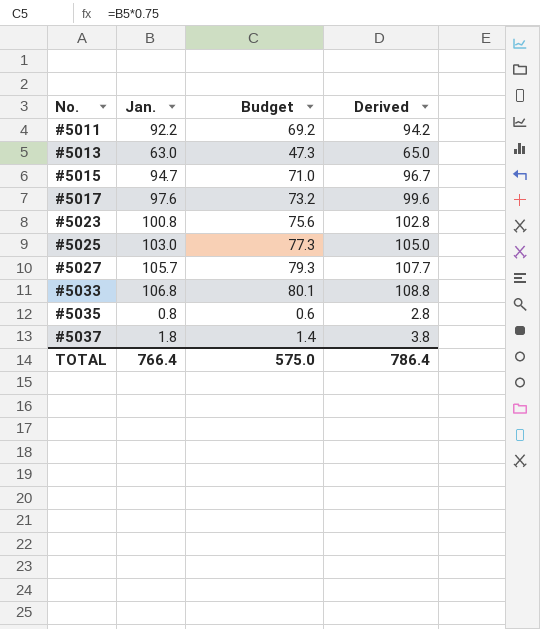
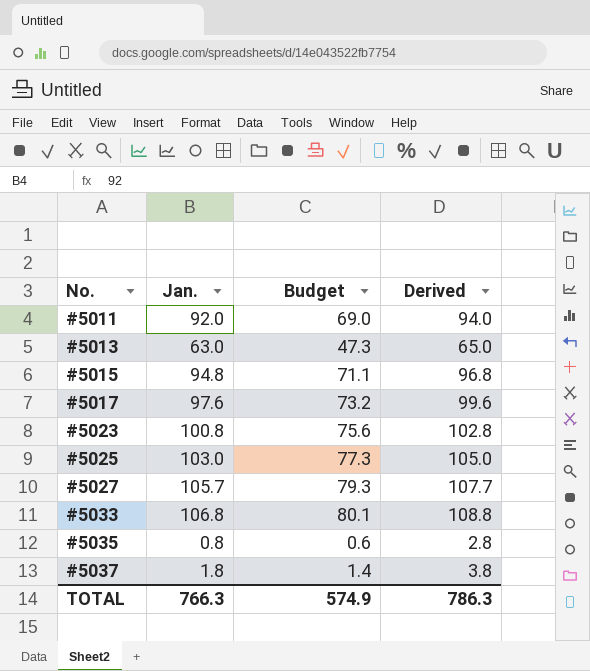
#5011 | Jan.: 92.2 -> 92.0
#5011 | Budget: 69.2 -> 69.0
#5011 | Derived: 94.2 -> 94.0
#5015 | Jan.: 94.7 -> 94.8
#5015 | Budget: 71.0 -> 71.1
#5015 | Derived: 96.7 -> 96.8
TOTAL | Jan.: 766.4 -> 766.3
TOTAL | Budget: 575.0 -> 574.9
TOTAL | Derived: 786.4 -> 786.3

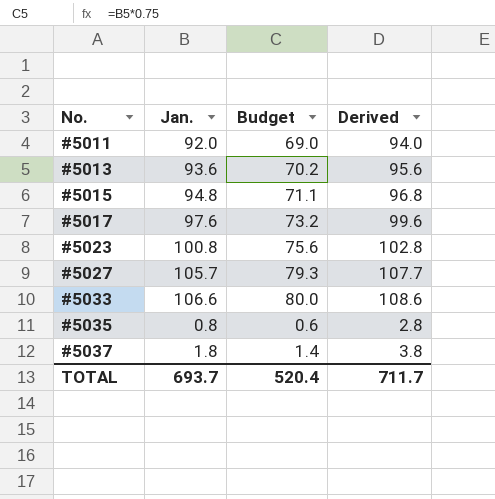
row #5025: 103.0 | 77.3 | 105.0 -> none
#5013 | Jan.: 63.0 -> 93.6
#5013 | Budget: 47.3 -> 70.2
#5013 | Derived: 65.0 -> 95.6
#5033 | Jan.: 106.8 -> 106.6
#5033 | Budget: 80.1 -> 80.0
#5033 | Derived: 108.8 -> 108.6
TOTAL | Jan.: 766.3 -> 693.7
TOTAL | Budget: 574.9 -> 520.4
TOTAL | Derived: 786.3 -> 711.7

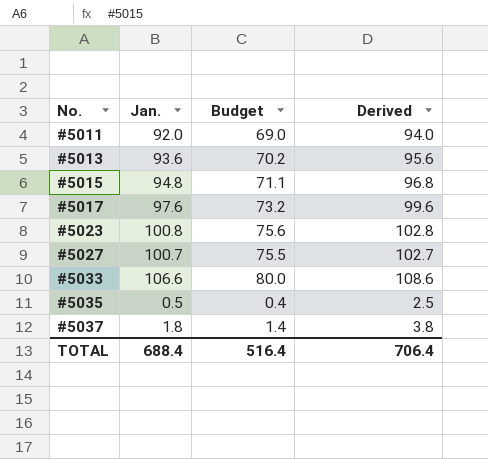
#5027 | Jan.: 105.7 -> 100.7
#5027 | Budget: 79.3 -> 75.5
#5027 | Derived: 107.7 -> 102.7
#5035 | Jan.: 0.8 -> 0.5
#5035 | Budget: 0.6 -> 0.4
#5035 | Derived: 2.8 -> 2.5
TOTAL | Jan.: 693.7 -> 688.4
TOTAL | Budget: 520.4 -> 516.4
TOTAL | Derived: 711.7 -> 706.4

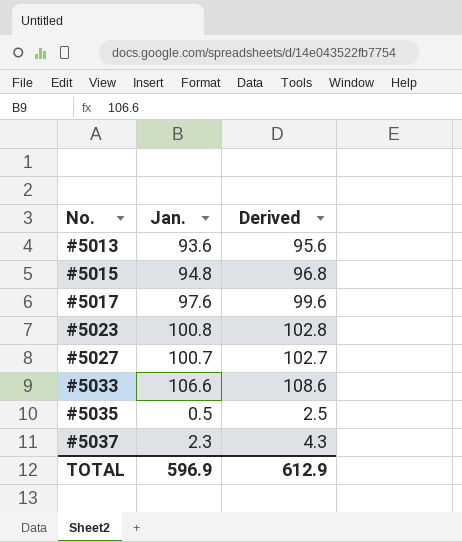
column Budget | formula: [Jan.] * 0.75 -> none
row #5011: 92.0 | 69.0 | 94.0 -> none
#5037 | Jan.: 1.8 -> 2.3
#5037 | Derived: 3.8 -> 4.3
TOTAL | Jan.: 688.4 -> 596.9
TOTAL | Derived: 706.4 -> 612.9

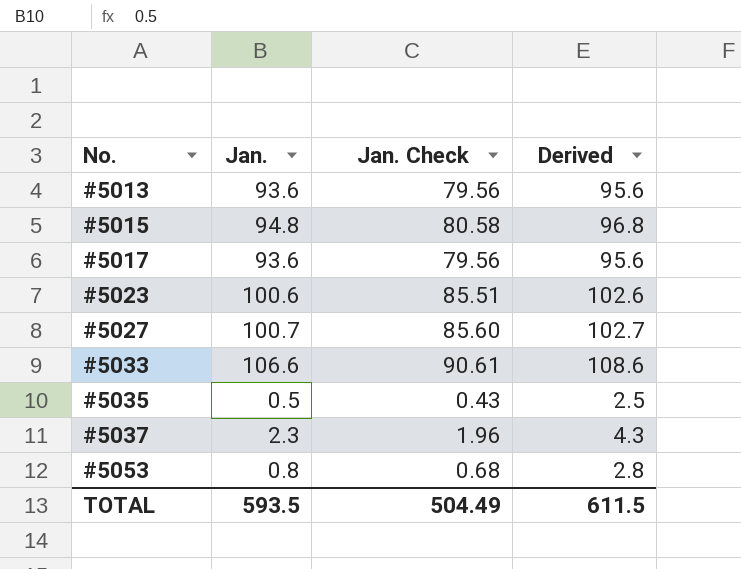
column Jan. Check | formula: none -> [Jan.] * 0.85
#5017 | Jan.: 97.6 -> 93.6
#5017 | Derived: 99.6 -> 95.6
#5023 | Jan.: 100.8 -> 100.6
#5023 | Derived: 102.8 -> 102.6
row #5053: none -> 0.8 | 0.68 | 2.8
TOTAL | Jan.: 596.9 -> 593.5
TOTAL | Derived: 612.9 -> 611.5

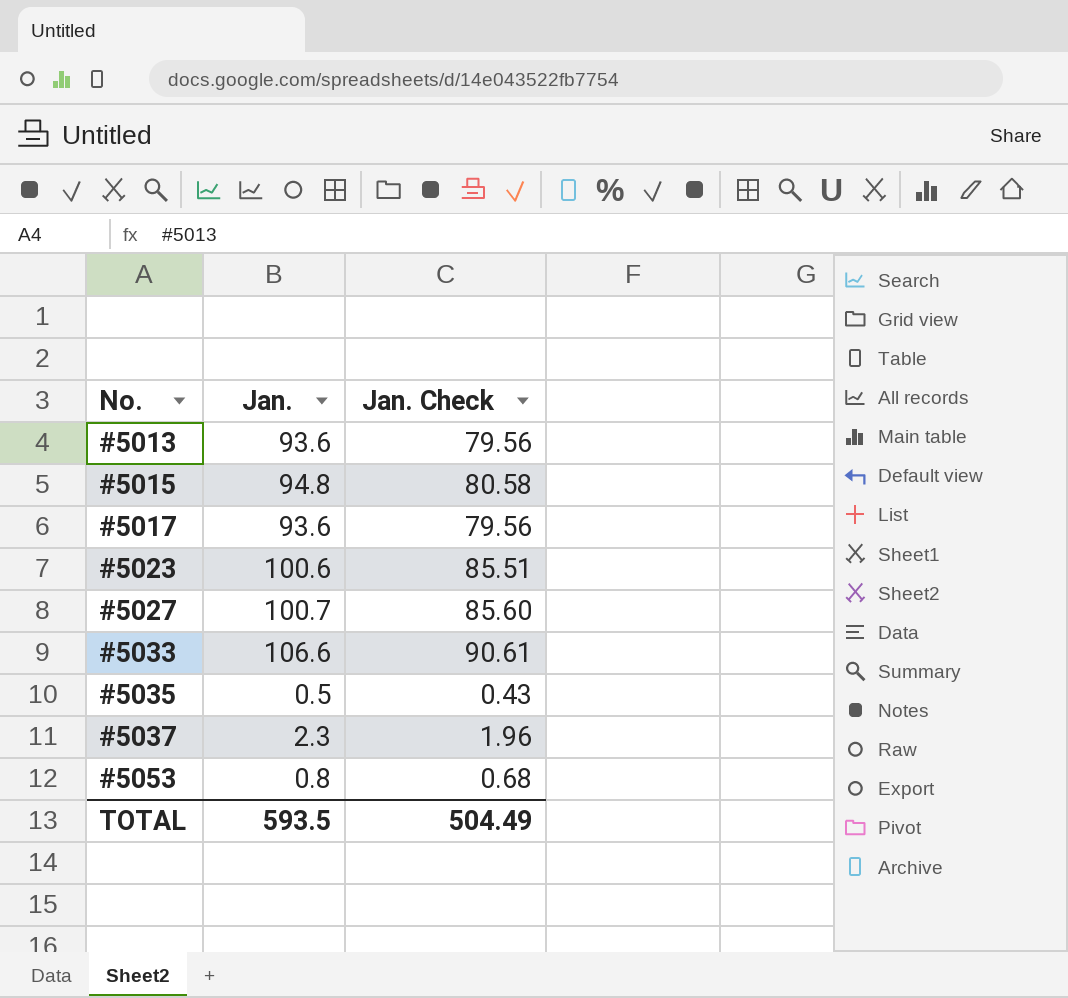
column Derived | formula: [Jan.] + 2 -> none

